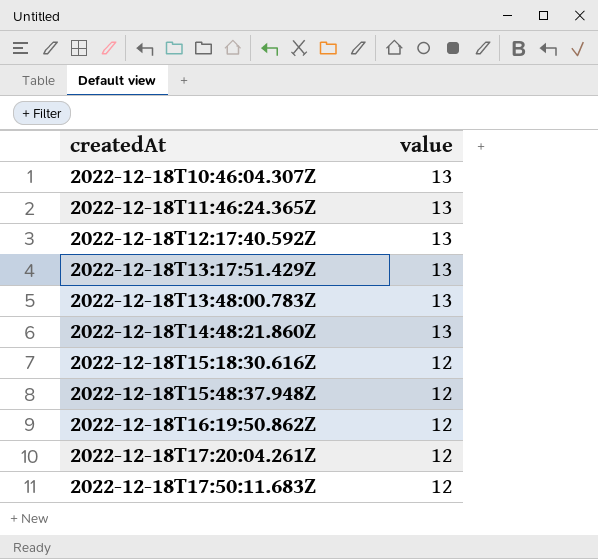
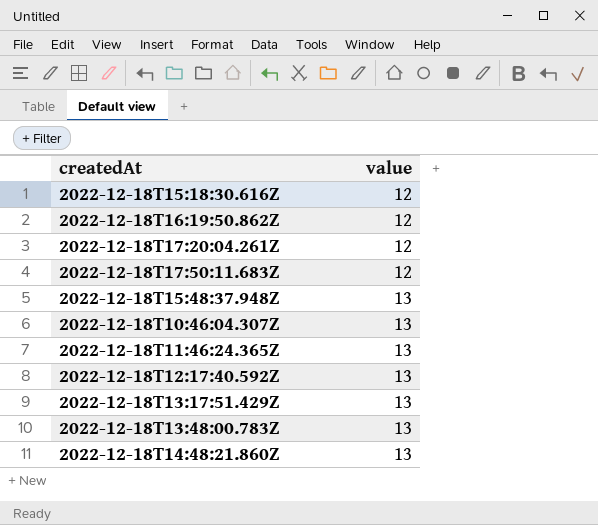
row order: createdAt ascending -> value ascending
2022-12-18T15:48:37.948Z | value: 12 -> 13

